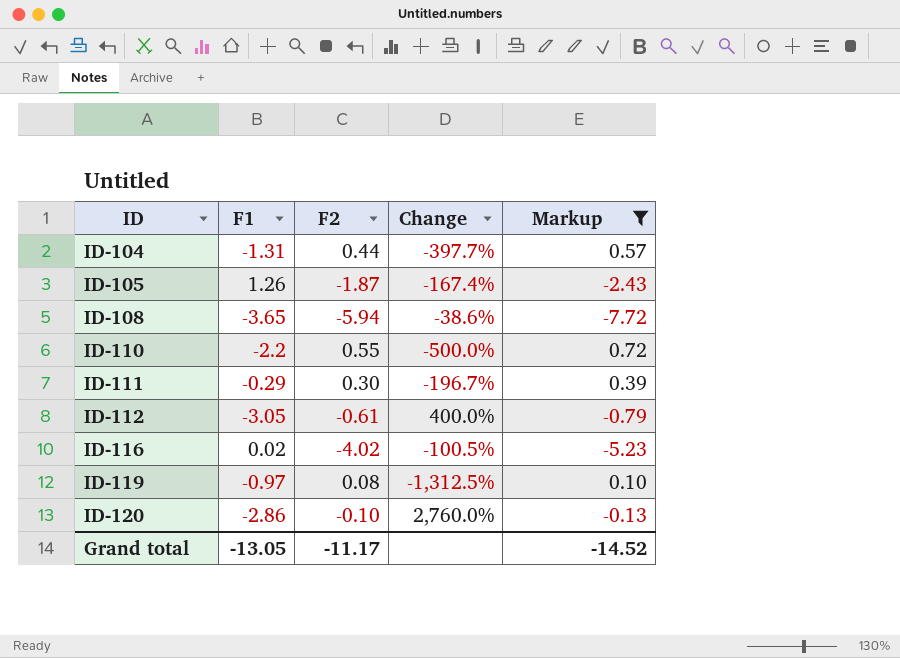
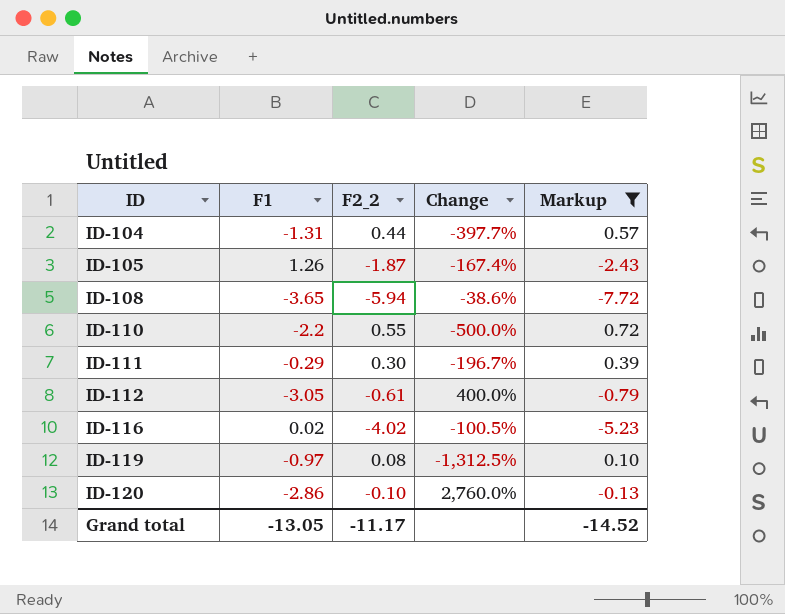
column name: F2 -> F2_2

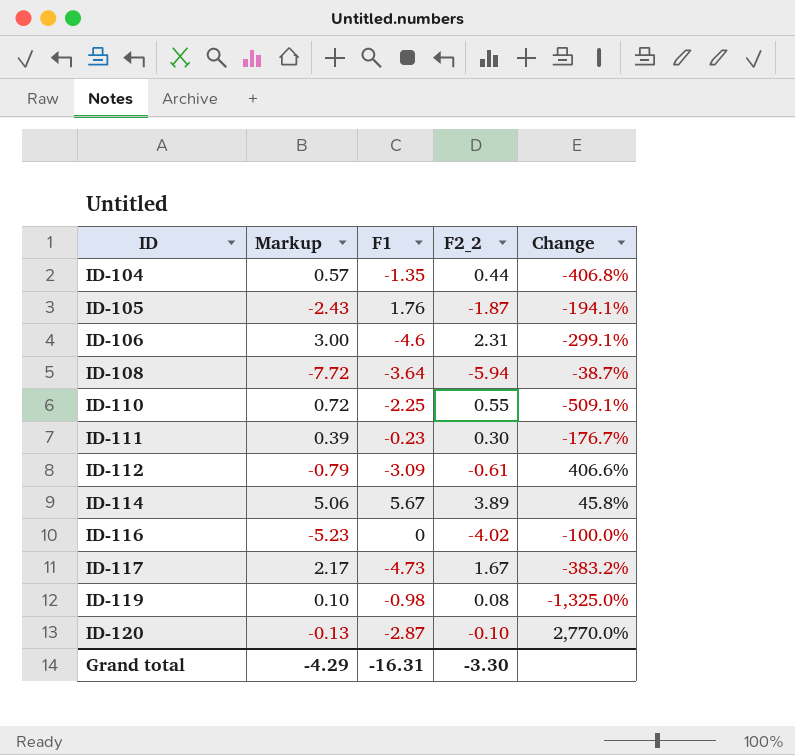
filter: Markup <= 0.72 -> none
column Markup | position: 5 -> 2
ID-104 | F1: -1.31 -> -1.35
ID-104 | Change: -397.7% -> -406.8%
ID-105 | F1: 1.26 -> 1.76
ID-105 | Change: -167.4% -> -194.1%
ID-108 | F1: -3.65 -> -3.64
ID-108 | Change: -38.6% -> -38.7%
ID-110 | F1: -2.2 -> -2.25
ID-110 | Change: -500.0% -> -509.1%
ID-111 | F1: -0.29 -> -0.23
ID-111 | Change: -196.7% -> -176.7%
ID-112 | F1: -3.05 -> -3.09
ID-112 | Change: 400.0% -> 406.6%
ID-116 | F1: 0.02 -> 0
ID-116 | Change: -100.5% -> -100.0%
ID-119 | F1: -0.97 -> -0.98
ID-119 | Change: -1,312.5% -> -1,325.0%
ID-120 | F1: -2.86 -> -2.87
ID-120 | Change: 2,760.0% -> 2,770.0%
Grand total | Markup: -14.52 -> -4.29
Grand total | F1: -13.05 -> -16.31
Grand total | F2_2: -11.17 -> -3.30

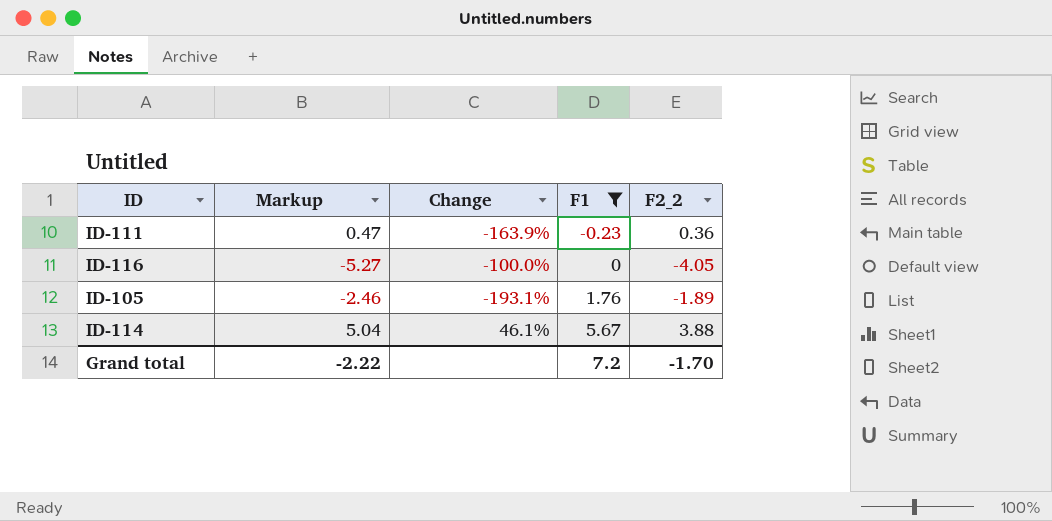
filter: none -> F1 >= -0.23
row order: ID ascending -> F1 ascending
column Change | position: 5 -> 3
ID-111 | Markup: 0.39 -> 0.47
ID-111 | Change: -176.7% -> -163.9%
ID-111 | F2_2: 0.30 -> 0.36
ID-116 | Markup: -5.23 -> -5.27
ID-116 | F2_2: -4.02 -> -4.05
ID-105 | Markup: -2.43 -> -2.46
ID-105 | Change: -194.1% -> -193.1%
ID-105 | F2_2: -1.87 -> -1.89
ID-114 | Markup: 5.06 -> 5.04
ID-114 | Change: 45.8% -> 46.1%
ID-114 | F2_2: 3.89 -> 3.88
Grand total | Markup: -4.29 -> -2.22
Grand total | F1: -16.31 -> 7.2
Grand total | F2_2: -3.30 -> -1.70

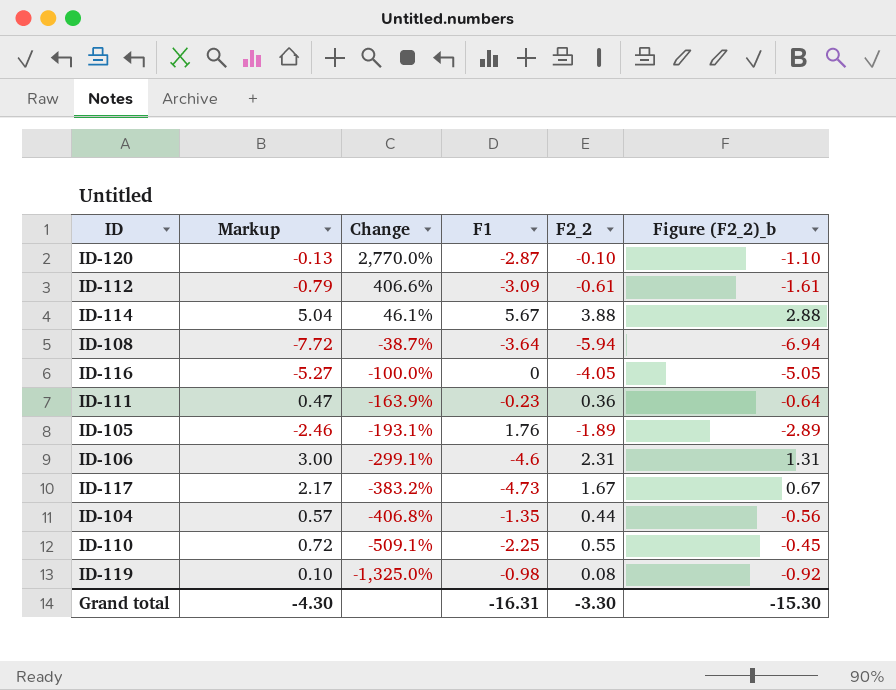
filter: F1 >= -0.23 -> none
row order: F1 ascending -> Change descending
column Figure (F2_2)_b | formula: none -> [F2_2] - 1
Grand total | Markup: -2.22 -> -4.30
Grand total | F1: 7.2 -> -16.31
Grand total | F2_2: -1.70 -> -3.30

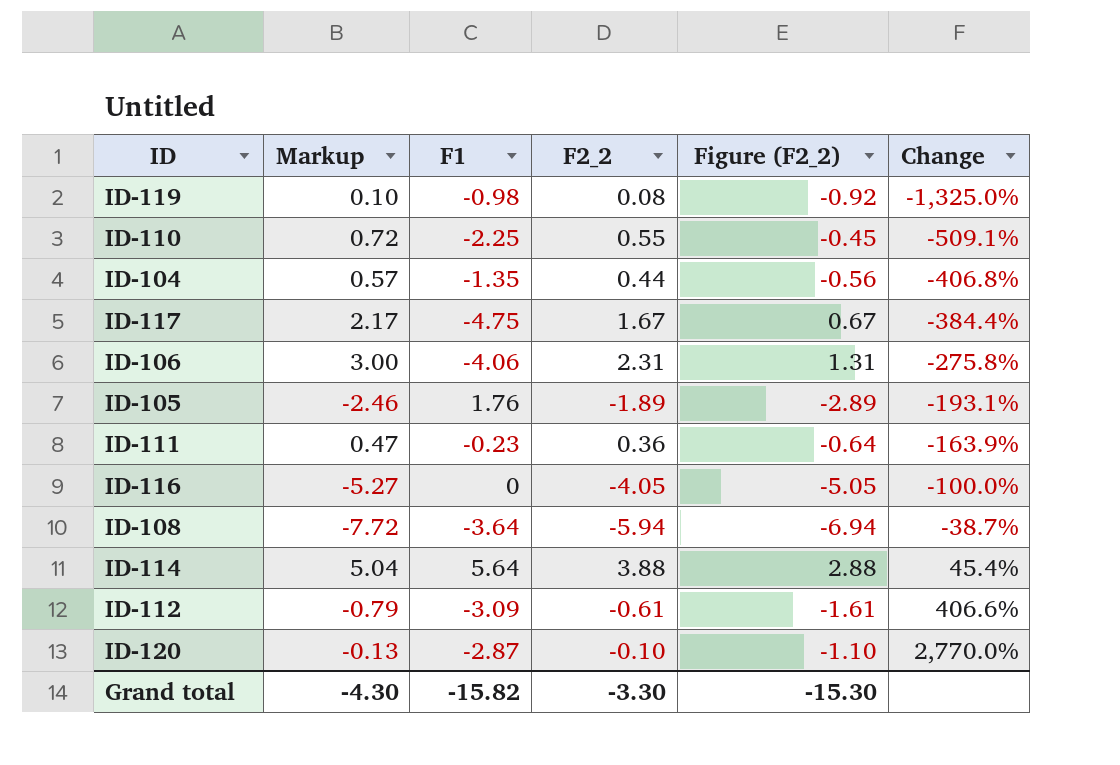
row order: Change descending -> Change ascending
column name: Figure (F2_2)_b -> Figure (F2_2)
column Change | position: 3 -> 6
ID-117 | F1: -4.73 -> -4.75
ID-117 | Change: -383.2% -> -384.4%
ID-106 | F1: -4.6 -> -4.06
ID-106 | Change: -299.1% -> -275.8%
ID-114 | F1: 5.67 -> 5.64
ID-114 | Change: 46.1% -> 45.4%
Grand total | F1: -16.31 -> -15.82

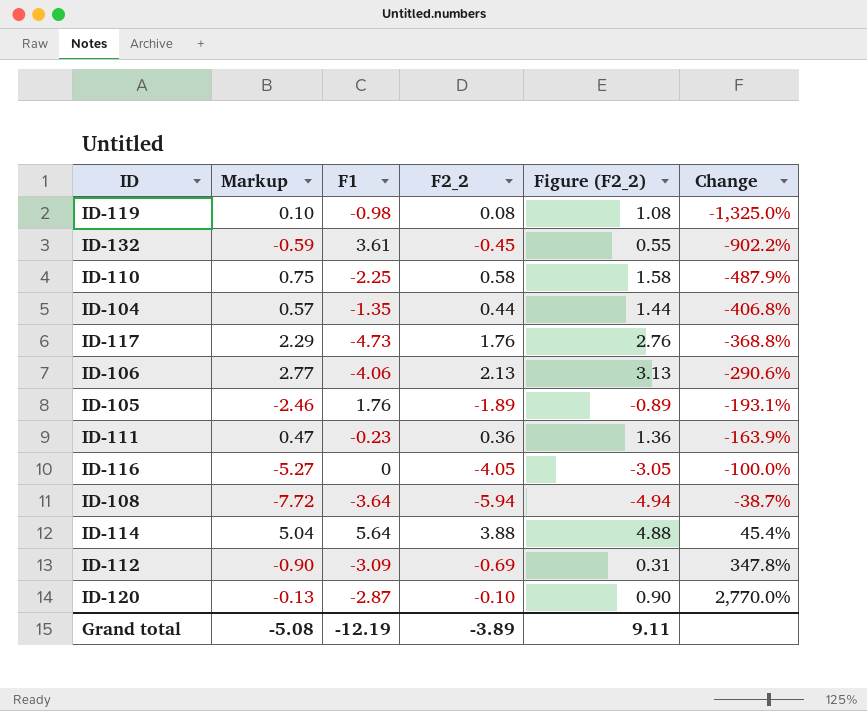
column Figure (F2_2) | formula: [F2_2] - 1 -> [F2_2] + 1
row ID-132: none -> -0.59 | 3.61 | -0.45 | 0.55 | -902.2%
ID-110 | Markup: 0.72 -> 0.75
ID-110 | F2_2: 0.55 -> 0.58
ID-110 | Change: -509.1% -> -487.9%
ID-117 | Markup: 2.17 -> 2.29
ID-117 | F1: -4.75 -> -4.73
ID-117 | F2_2: 1.67 -> 1.76
ID-117 | Change: -384.4% -> -368.8%
ID-106 | Markup: 3.00 -> 2.77
ID-106 | F2_2: 2.31 -> 2.13
ID-106 | Change: -275.8% -> -290.6%
ID-112 | Markup: -0.79 -> -0.90
ID-112 | F2_2: -0.61 -> -0.69
ID-112 | Change: 406.6% -> 347.8%
Grand total | Markup: -4.30 -> -5.08
Grand total | F1: -15.82 -> -12.19
Grand total | F2_2: -3.30 -> -3.89
Grand total | Figure (F2_2): -15.30 -> 9.11

